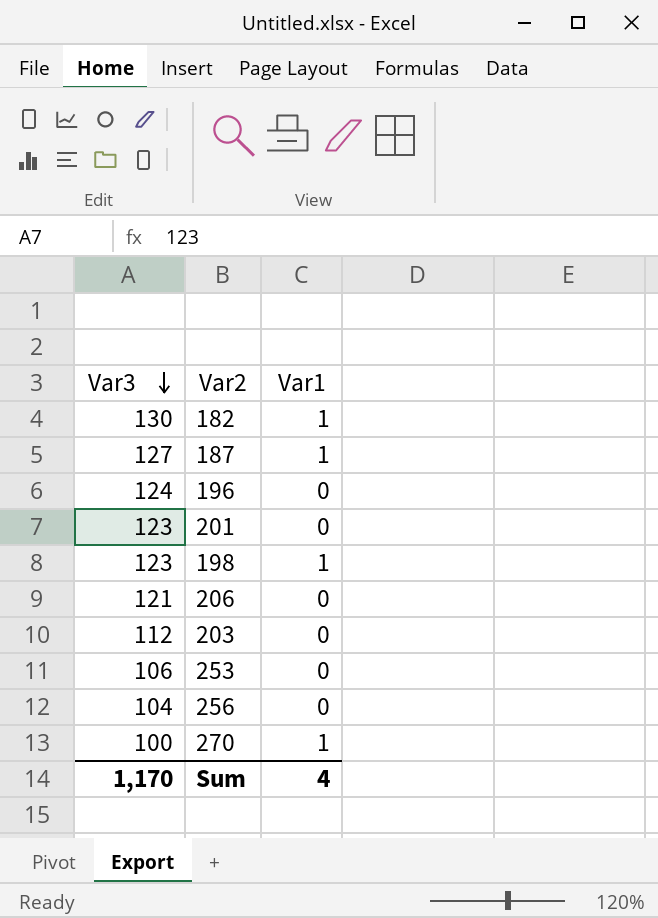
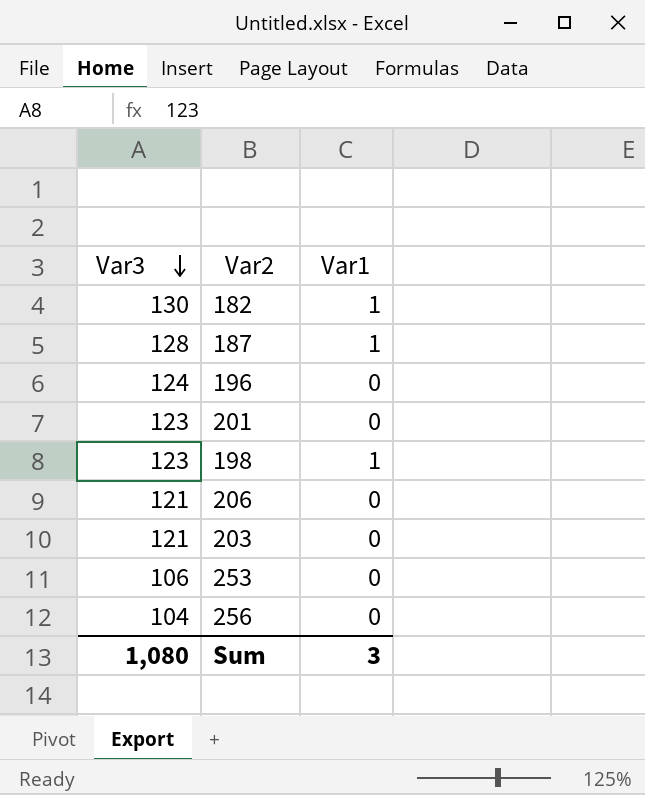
row 270: 100 | 1 -> none
187 | Var3: 127 -> 128
203 | Var3: 112 -> 121
Sum | Var3: 1,170 -> 1,080
Sum | Var1: 4 -> 3

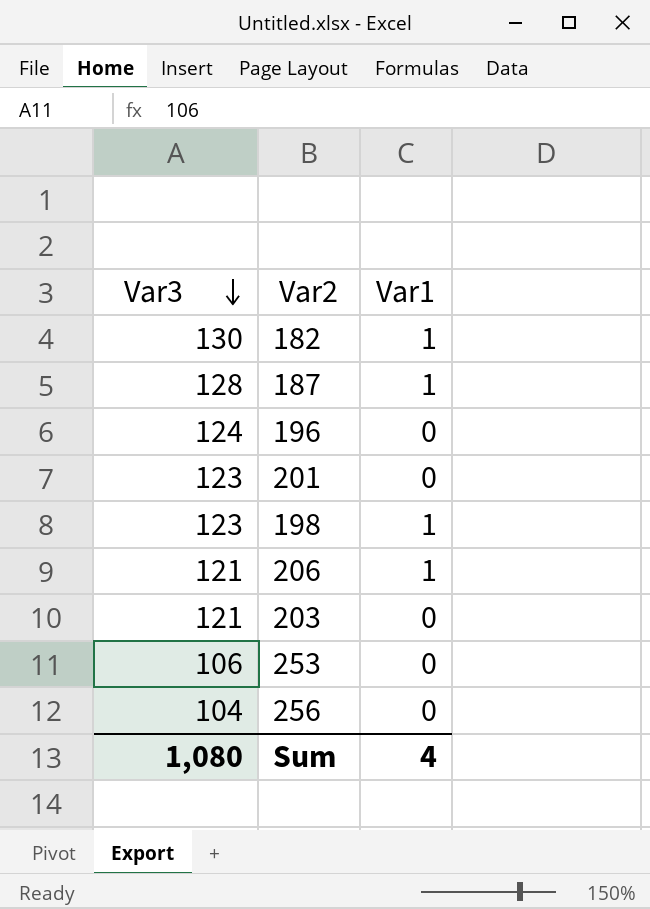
206 | Var1: 0 -> 1
Sum | Var1: 3 -> 4

